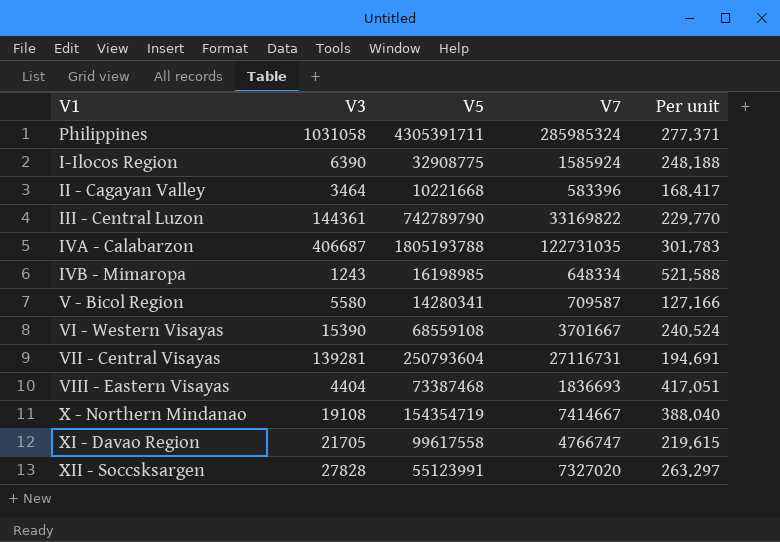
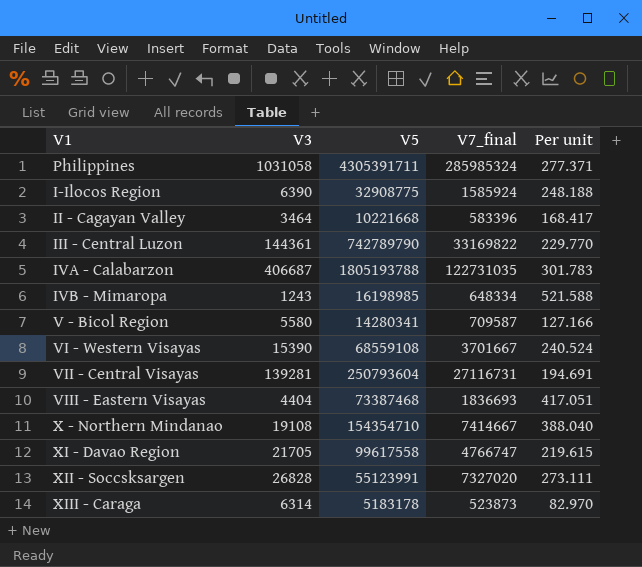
column name: V7 -> V7_final
X - Northern Mindanao | V5: 154354719 -> 154354710
XII - Soccsksargen | V3: 27828 -> 26828
XII - Soccsksargen | Per unit: 263.297 -> 273.111
row XIII - Caraga: none -> 6314 | 5183178 | 523873 | 82.970

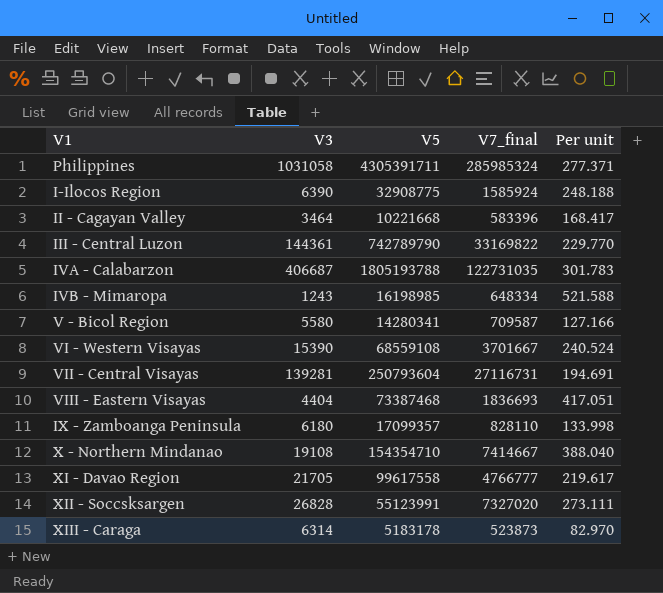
row IX - Zamboanga Peninsula: none -> 6180 | 17099357 | 828110 | 133.998
XI - Davao Region | V7_final: 4766747 -> 4766777
XI - Davao Region | Per unit: 219.615 -> 219.617

